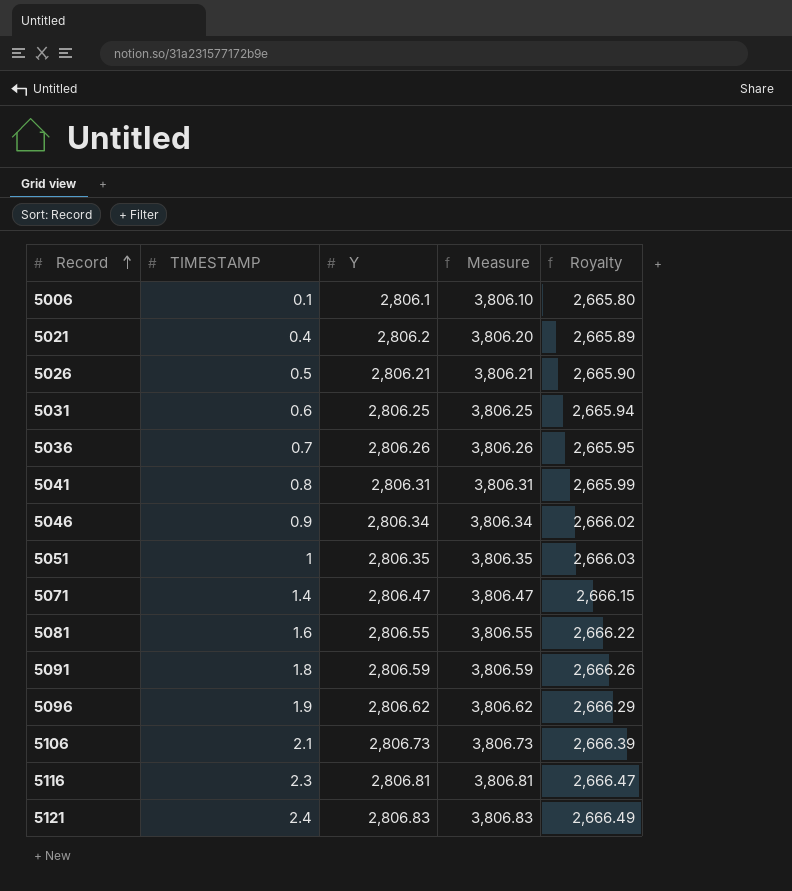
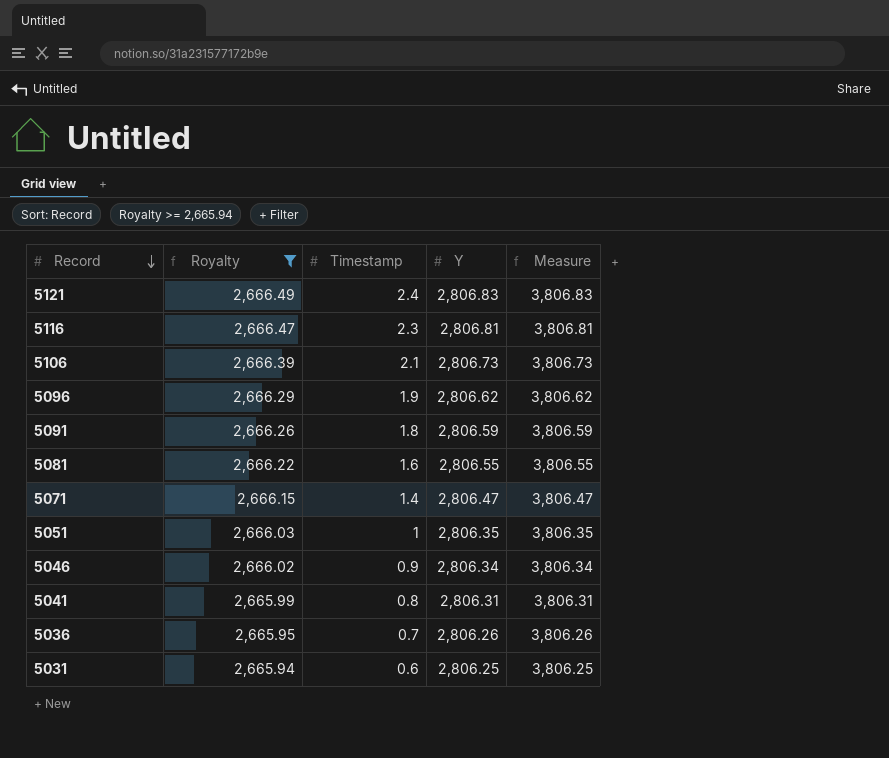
filter: none -> Royalty >= 2,665.94
row order: Record ascending -> Record descending
column Royalty | position: 5 -> 2
column name: TIMESTAMP -> Timestamp

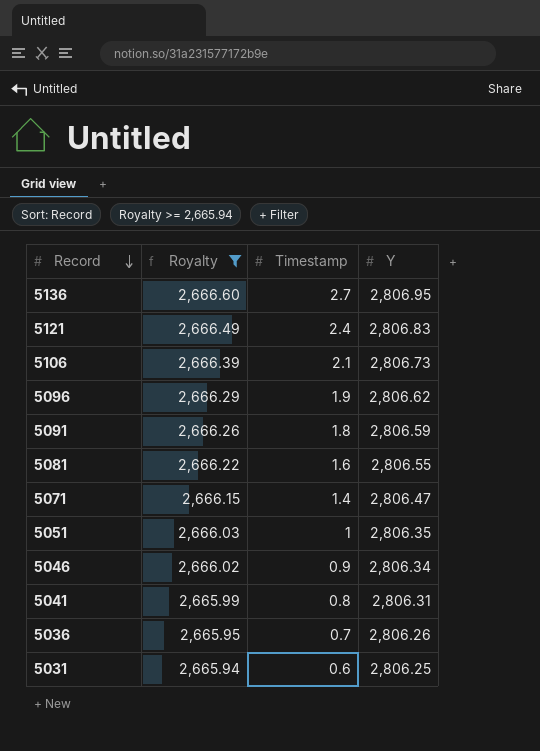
column Measure | formula: [Y] + 1000 -> none
row 5116: 2,666.47 | 2.3 | 2,806.81 | 3,806.81 -> none
row 5136: none -> 2,666.60 | 2.7 | 2,806.95

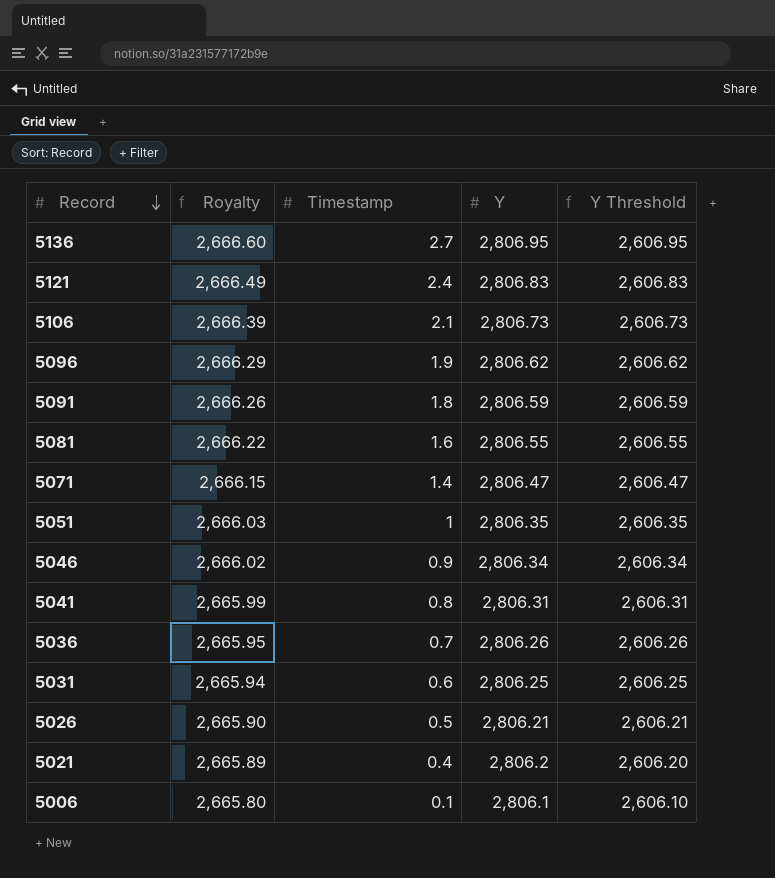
filter: Royalty >= 2,665.94 -> none
column Y Threshold | formula: none -> [Y] - 200

